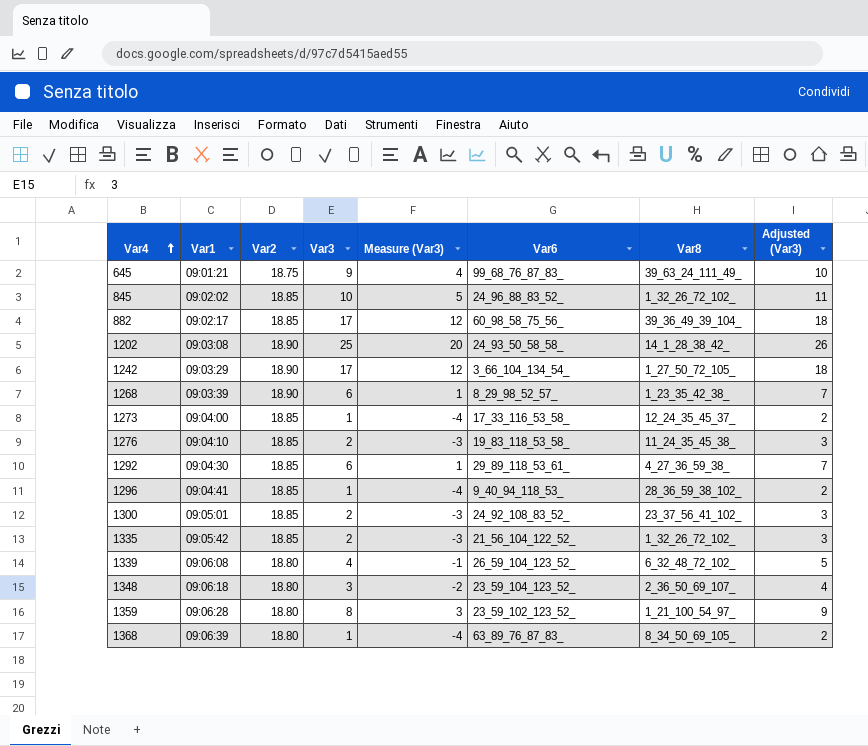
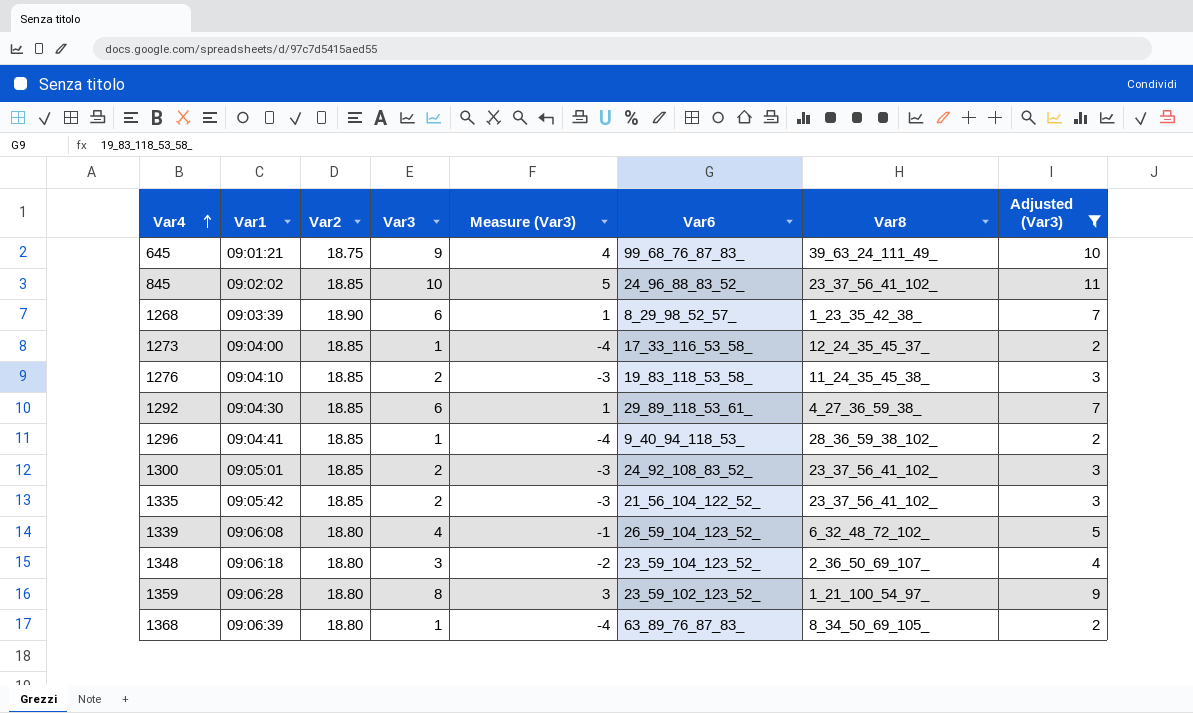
filter: none -> Adjusted (Var3) <= 11
845 | Var8: 1_32_26_72_102_ -> 23_37_56_41_102_
1335 | Var8: 1_32_26_72_102_ -> 23_37_56_41_102_

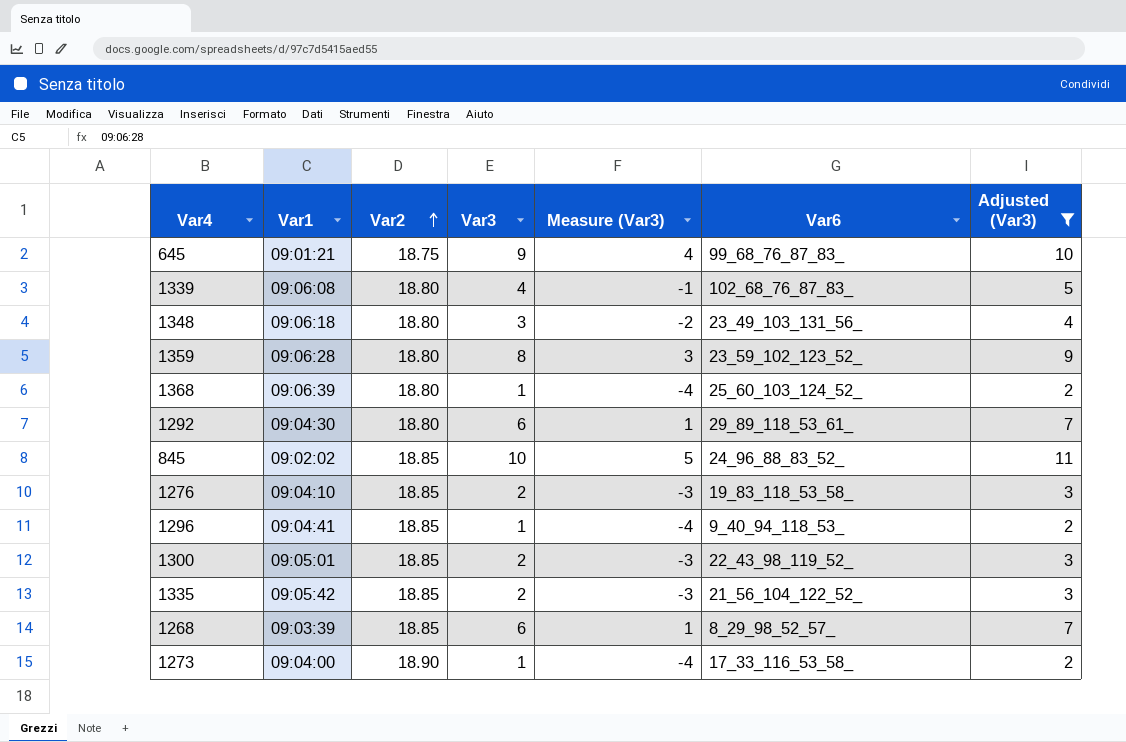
row order: Var4 ascending -> Var2 ascending
column Var8 | position: 7 -> none
1339 | Var6: 26_59_104_123_52_ -> 102_68_76_87_83_
1348 | Var6: 23_59_104_123_52_ -> 23_49_103_131_56_
1368 | Var6: 63_89_76_87_83_ -> 25_60_103_124_52_
1292 | Var2: 18.85 -> 18.80
1300 | Var6: 24_92_108_83_52_ -> 22_43_98_119_52_
1268 | Var2: 18.90 -> 18.85
1273 | Var2: 18.85 -> 18.90

